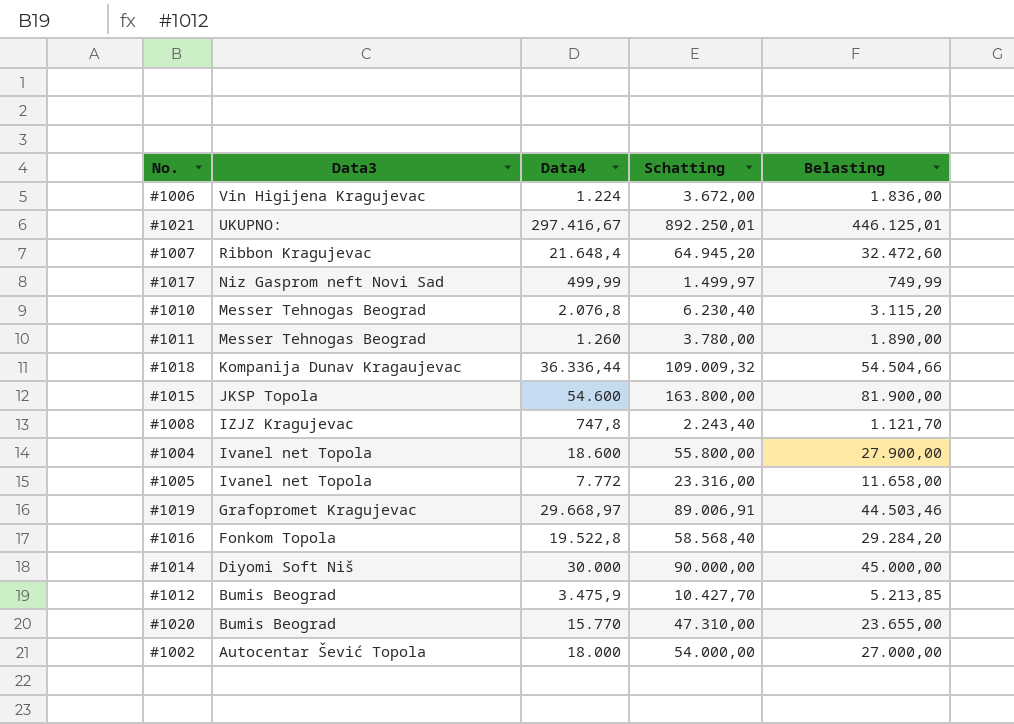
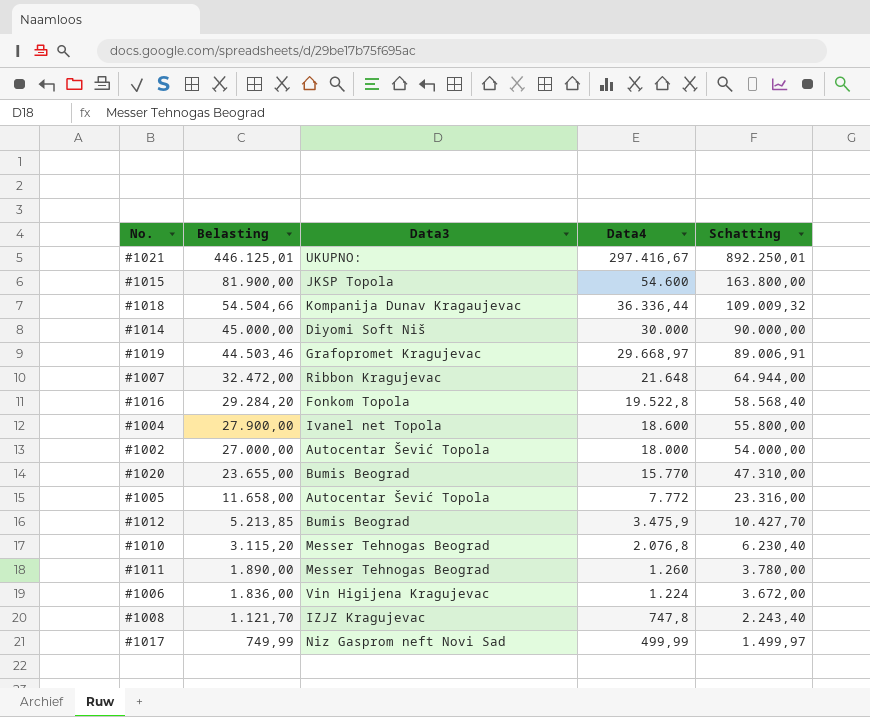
row order: Data3 descending -> Belasting descending
column Belasting | position: 5 -> 2
#1007 | Belasting: 32.472,60 -> 32.472,00
#1007 | Data4: 21.648,4 -> 21.648
#1007 | Schatting: 64.945,20 -> 64.944,00
#1005 | Data3: Ivanel net Topola -> Autocentar Šević Topola

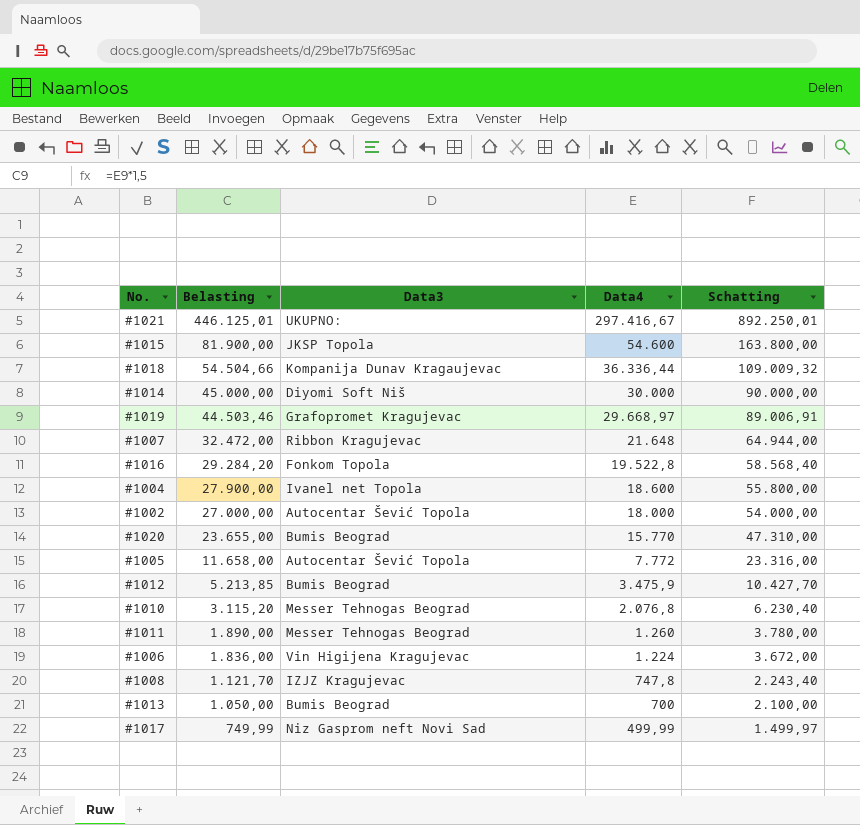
row #1013: none -> 1.050,00 | Bumis Beograd | 700 | 2.100,00

